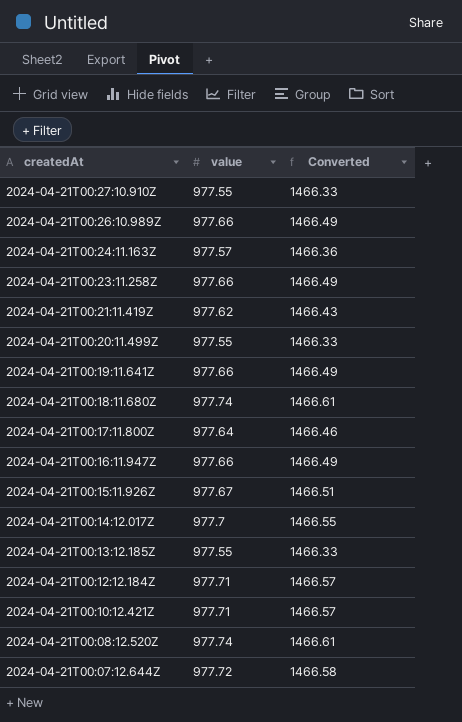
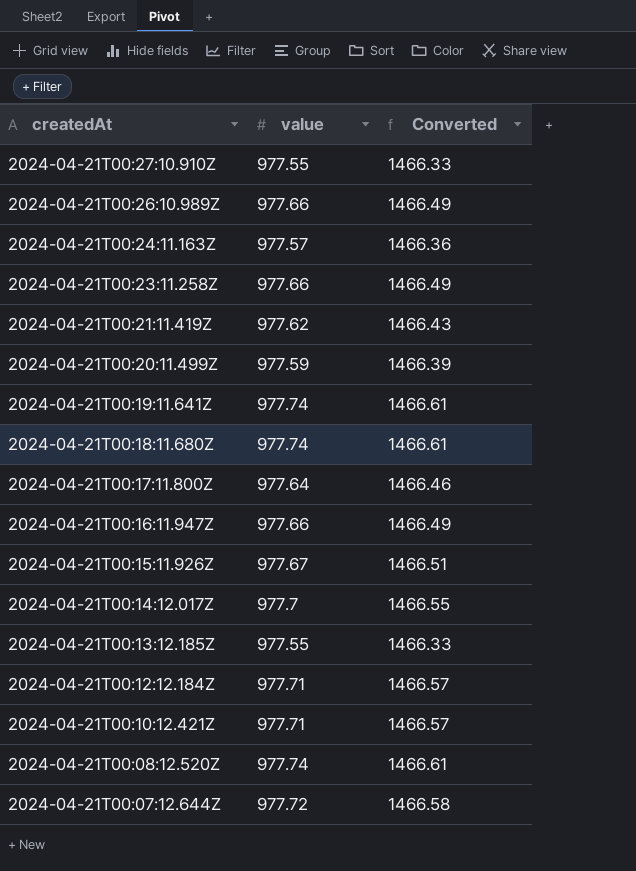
2024-04-21T00:20:11.499Z | value: 977.55 -> 977.59
2024-04-21T00:20:11.499Z | Converted: 1466.33 -> 1466.39
2024-04-21T00:19:11.641Z | value: 977.66 -> 977.74
2024-04-21T00:19:11.641Z | Converted: 1466.49 -> 1466.61

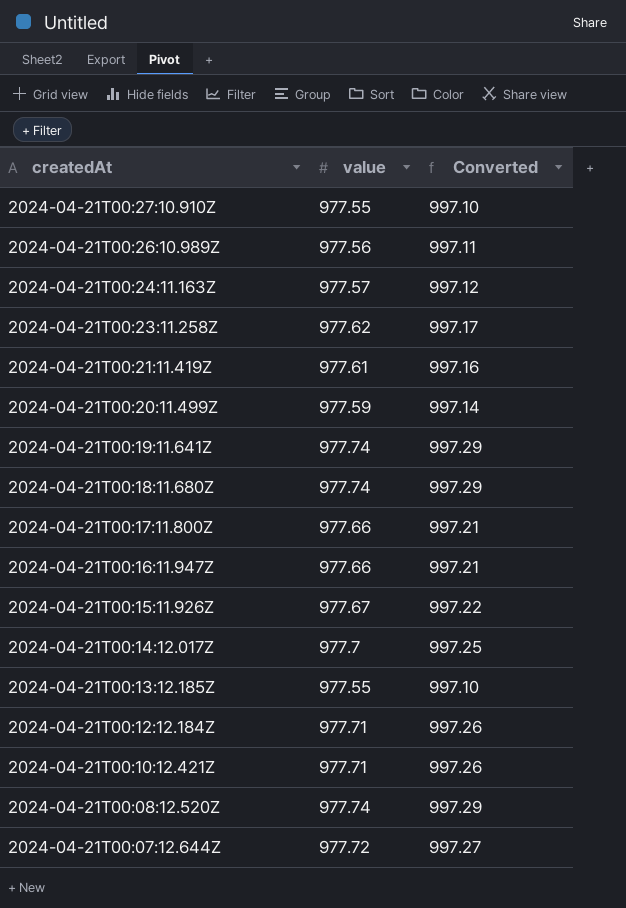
column Converted | formula: [value] * 1.5 -> [value] * 1.02
2024-04-21T00:26:10.989Z | value: 977.66 -> 977.56
2024-04-21T00:23:11.258Z | value: 977.66 -> 977.62
2024-04-21T00:21:11.419Z | value: 977.62 -> 977.61
2024-04-21T00:17:11.800Z | value: 977.64 -> 977.66

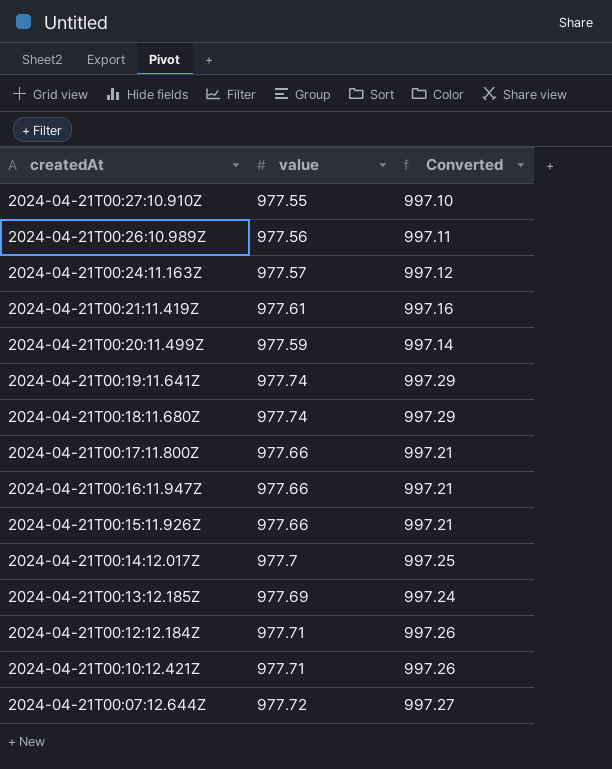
row 2024-04-21T00:23:11.258Z: 977.62 | 997.17 -> none
row 2024-04-21T00:08:12.520Z: 977.74 | 997.29 -> none
2024-04-21T00:15:11.926Z | value: 977.67 -> 977.66
2024-04-21T00:15:11.926Z | Converted: 997.22 -> 997.21
2024-04-21T00:13:12.185Z | value: 977.55 -> 977.69
2024-04-21T00:13:12.185Z | Converted: 997.10 -> 997.24

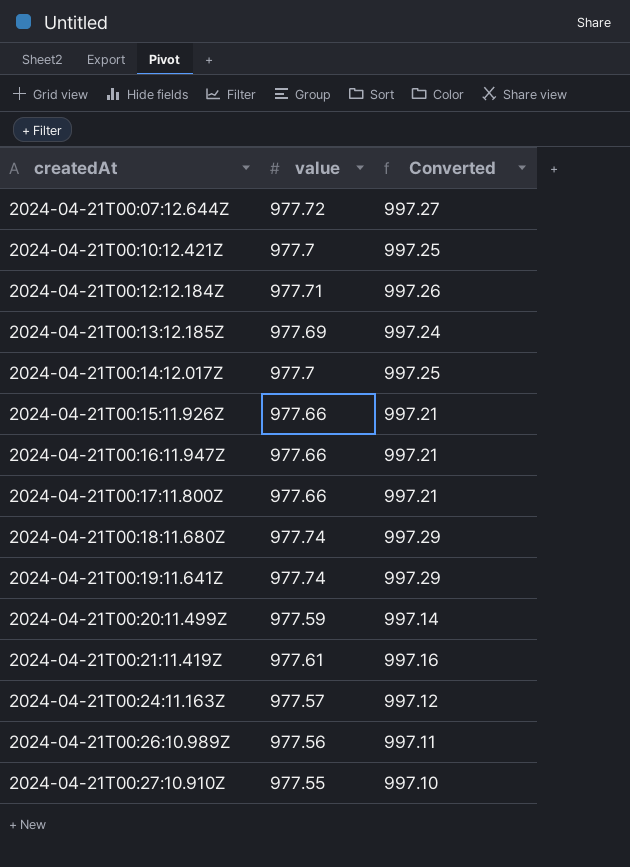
row order: createdAt descending -> createdAt ascending
2024-04-21T00:10:12.421Z | value: 977.71 -> 977.7
2024-04-21T00:10:12.421Z | Converted: 997.26 -> 997.25

